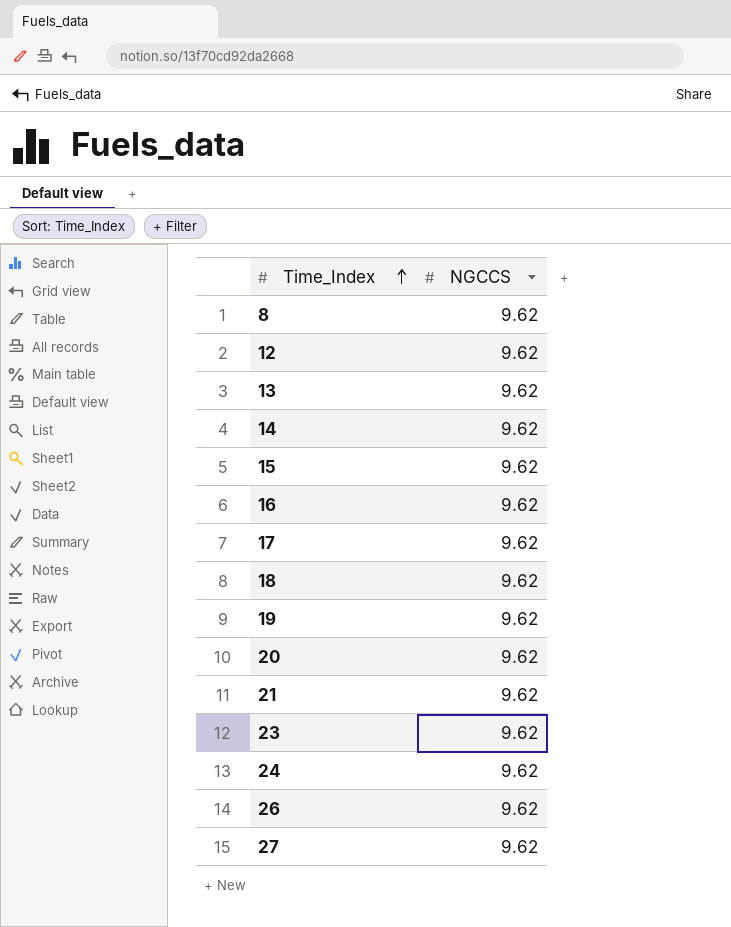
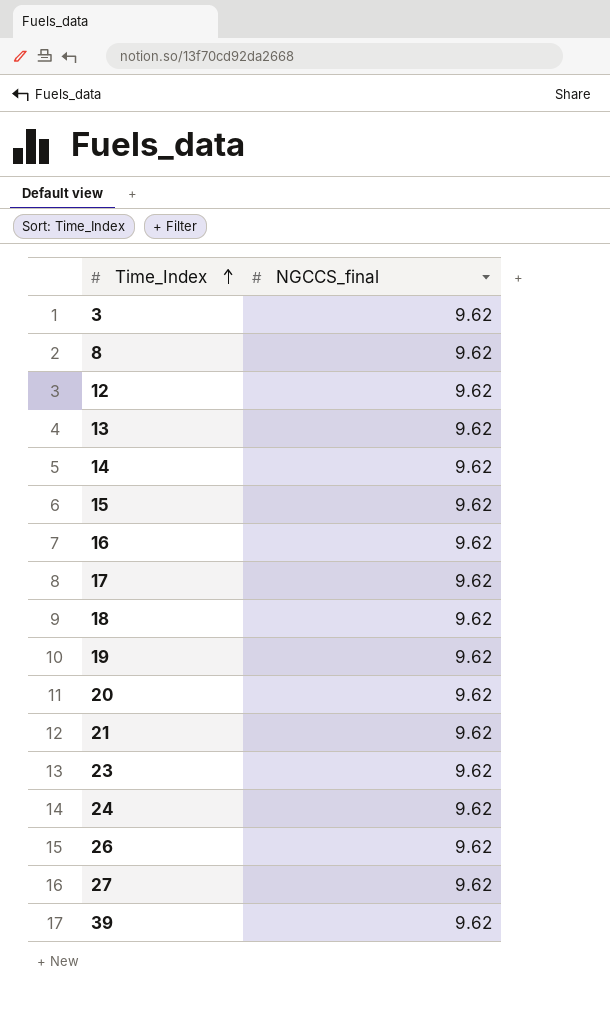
column name: NGCCS -> NGCCS_final
row 3: none -> 9.62
row 39: none -> 9.62

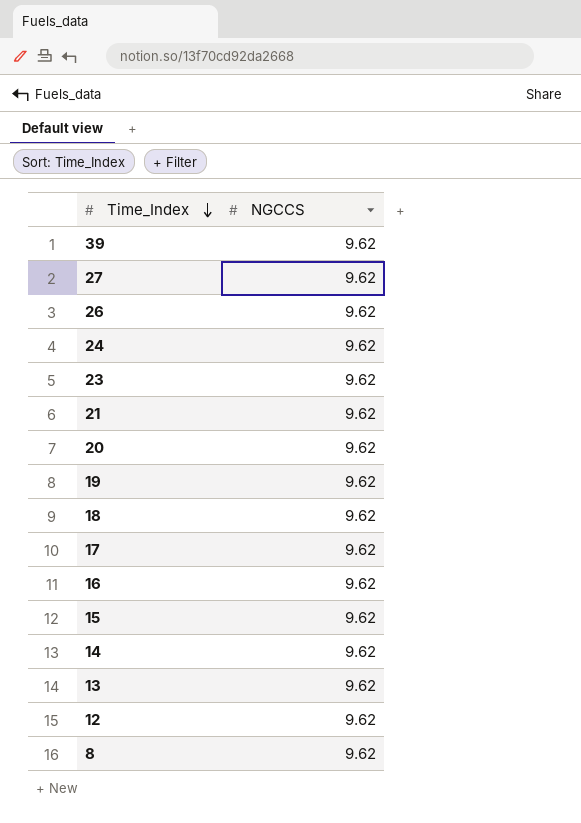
row order: Time_Index ascending -> Time_Index descending
column name: NGCCS_final -> NGCCS
row 3: 9.62 -> none

